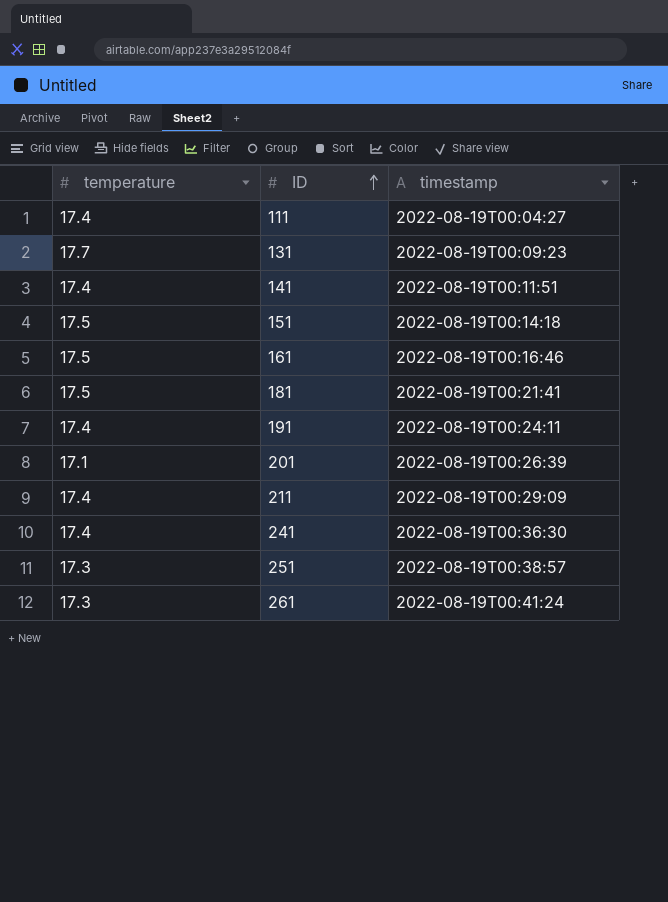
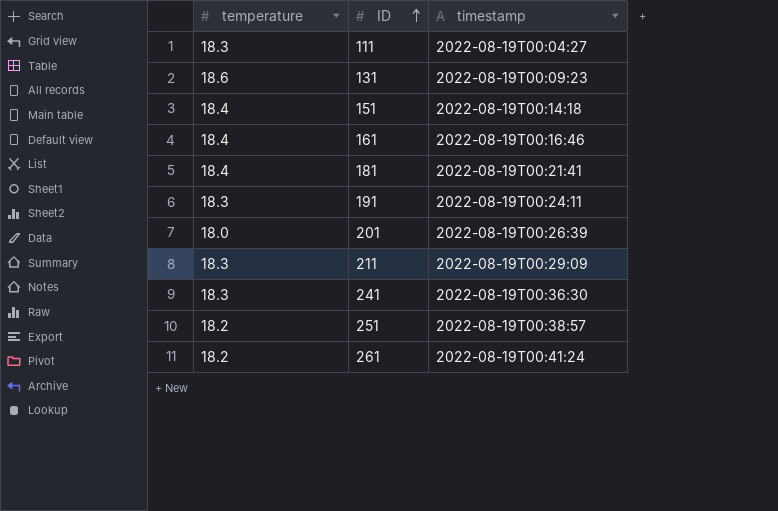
row 141: 17.4 | 2022-08-19T00:11:51 -> none
111 | temperature: 17.4 -> 18.3
131 | temperature: 17.7 -> 18.6
151 | temperature: 17.5 -> 18.4
161 | temperature: 17.5 -> 18.4
181 | temperature: 17.5 -> 18.4
191 | temperature: 17.4 -> 18.3
201 | temperature: 17.1 -> 18.0
211 | temperature: 17.4 -> 18.3
241 | temperature: 17.4 -> 18.3
251 | temperature: 17.3 -> 18.2
261 | temperature: 17.3 -> 18.2

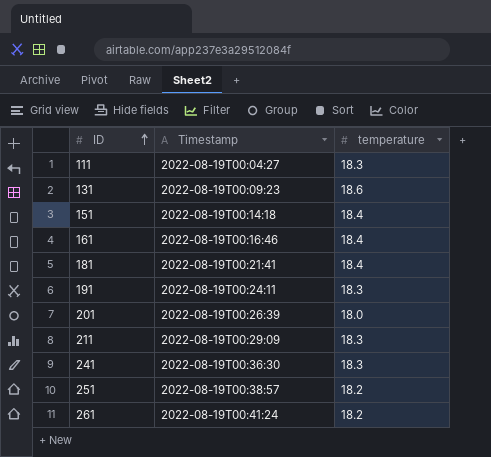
column name: timestamp -> Timestamp
column temperature | position: 1 -> 3

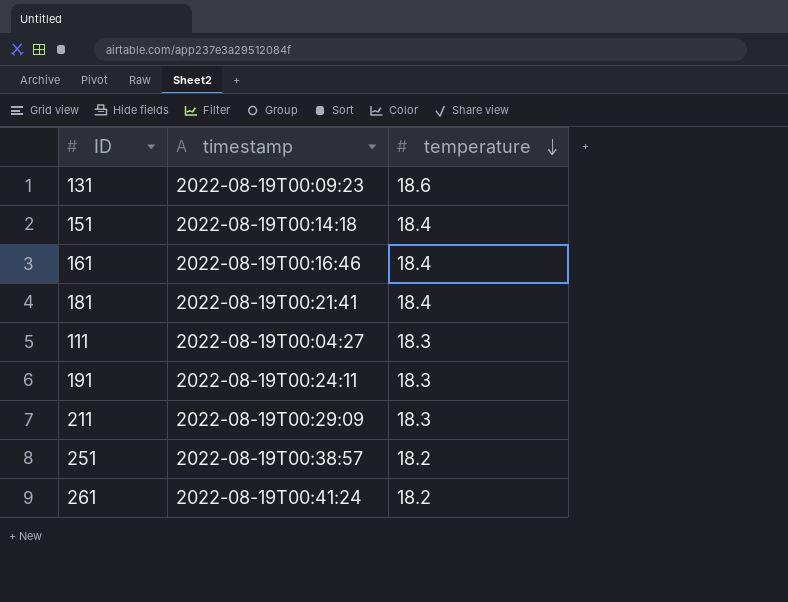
row order: ID ascending -> temperature descending
column name: Timestamp -> timestamp
row 201: 2022-08-19T00:26:39 | 18.0 -> none
row 241: 2022-08-19T00:36:30 | 18.3 -> none

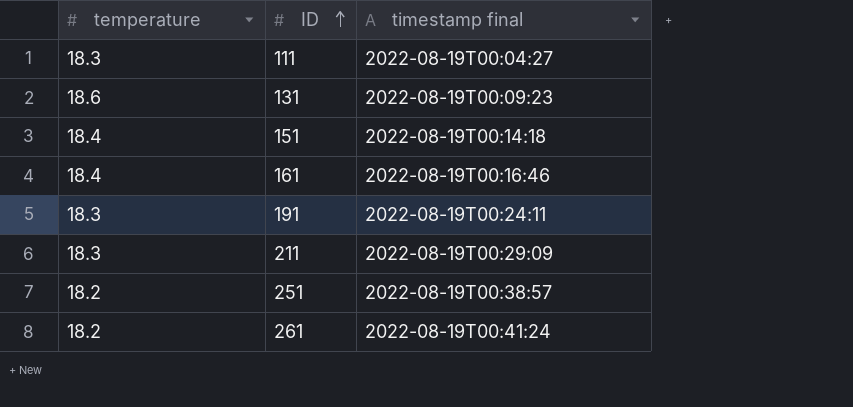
row order: temperature descending -> ID ascending
column temperature | position: 3 -> 1
column name: timestamp -> timestamp final
row 181: 2022-08-19T00:21:41 | 18.4 -> none

